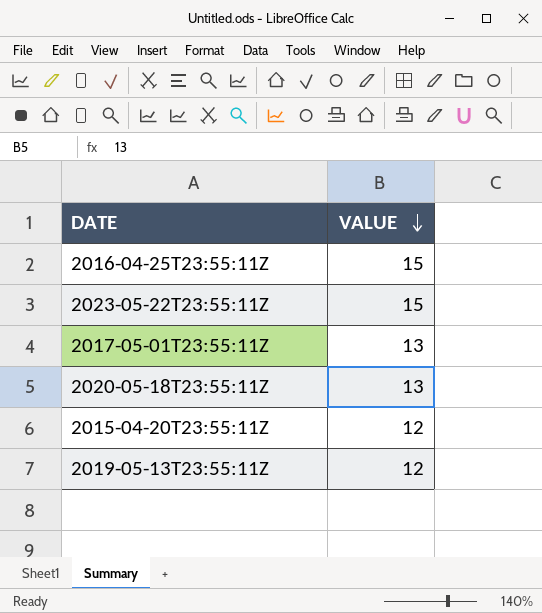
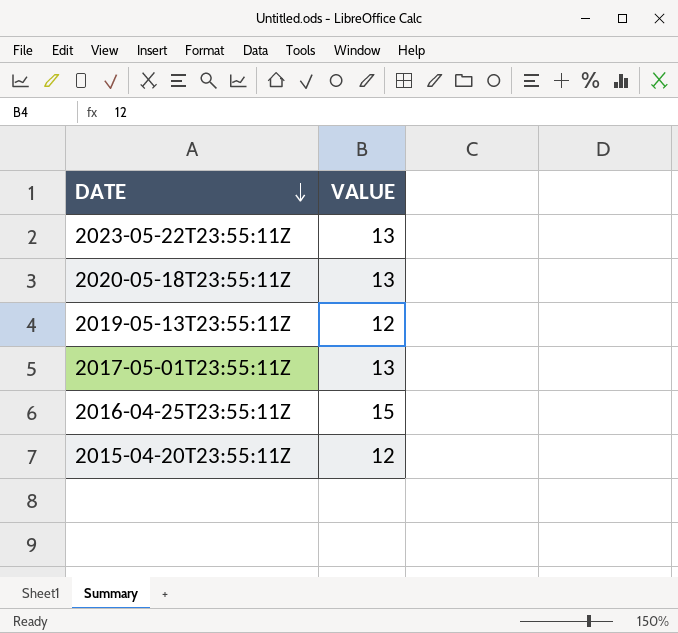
row order: VALUE descending -> DATE descending
2023-05-22T23:55:11Z | VALUE: 15 -> 13

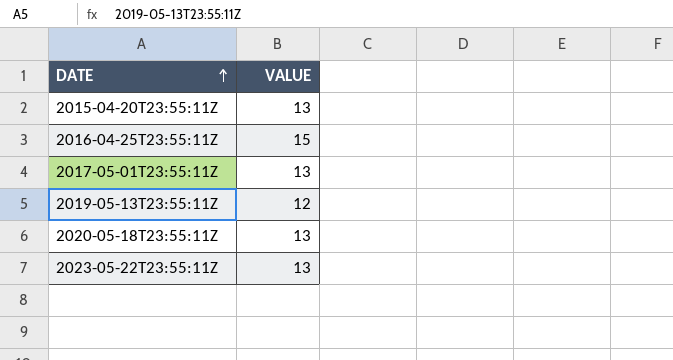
row order: DATE descending -> DATE ascending
2015-04-20T23:55:11Z | VALUE: 12 -> 13

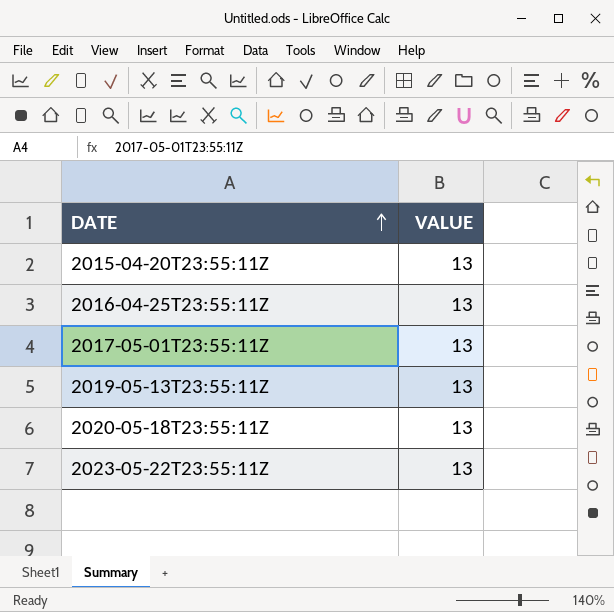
2016-04-25T23:55:11Z | VALUE: 15 -> 13
2019-05-13T23:55:11Z | VALUE: 12 -> 13

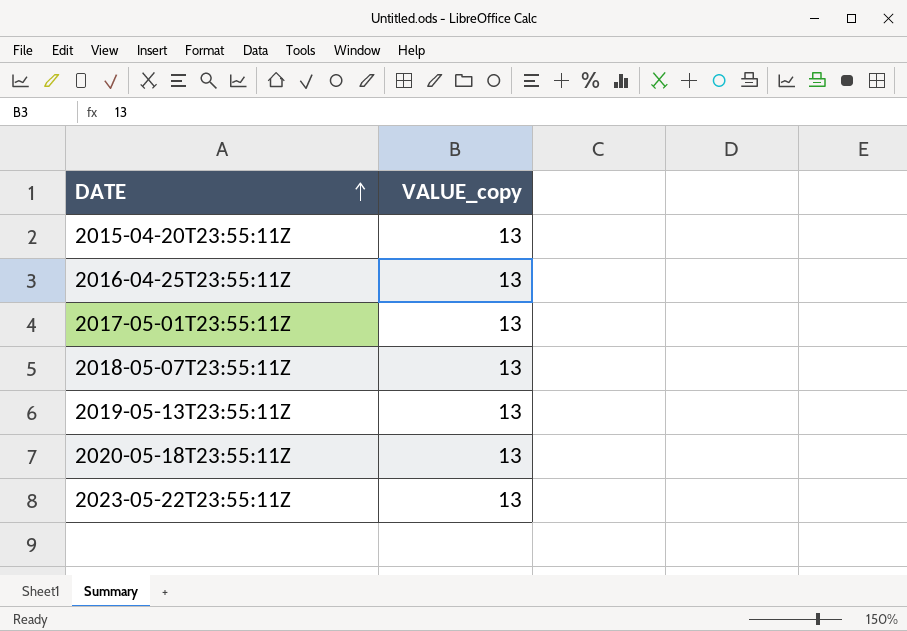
column name: VALUE -> VALUE_copy
row 2018-05-07T23:55:11Z: none -> 13

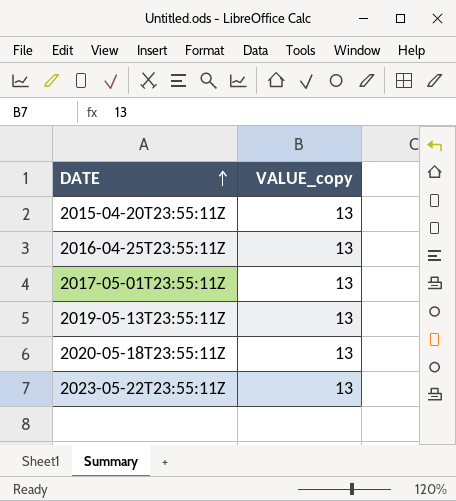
row 2018-05-07T23:55:11Z: 13 -> none

